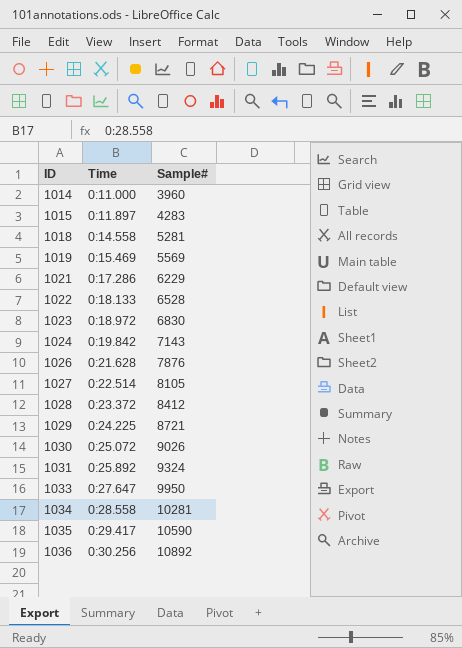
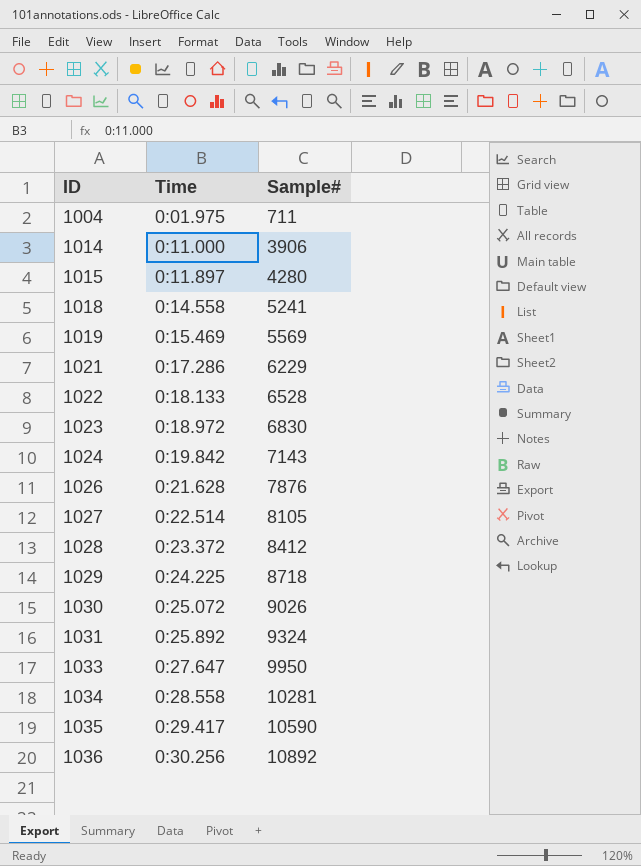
row 1004: none -> 0:01.975 | 711
1014 | Sample#: 3960 -> 3906
1015 | Sample#: 4283 -> 4280
1018 | Sample#: 5281 -> 5241
1029 | Sample#: 8721 -> 8718

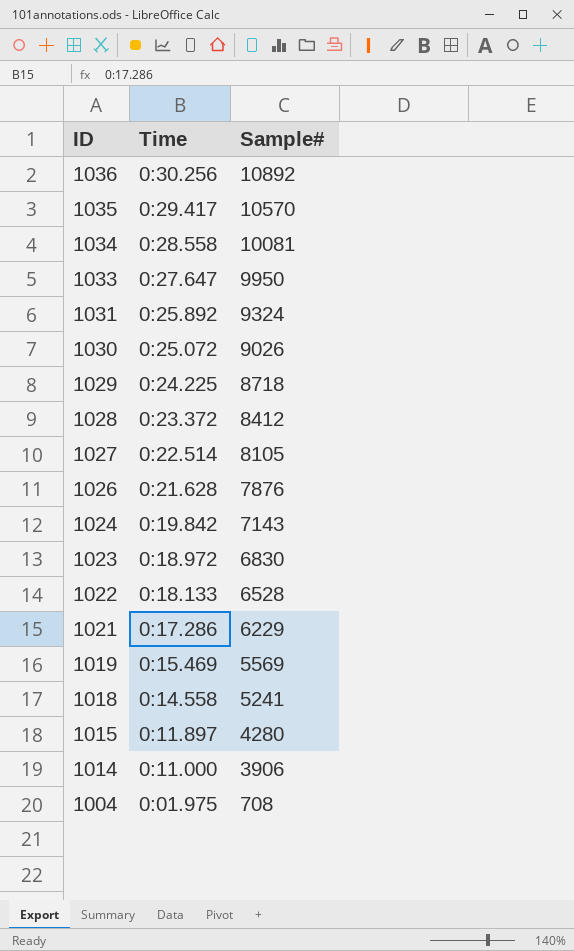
row order: ID ascending -> ID descending
1035 | Sample#: 10590 -> 10570
1034 | Sample#: 10281 -> 10081
1004 | Sample#: 711 -> 708

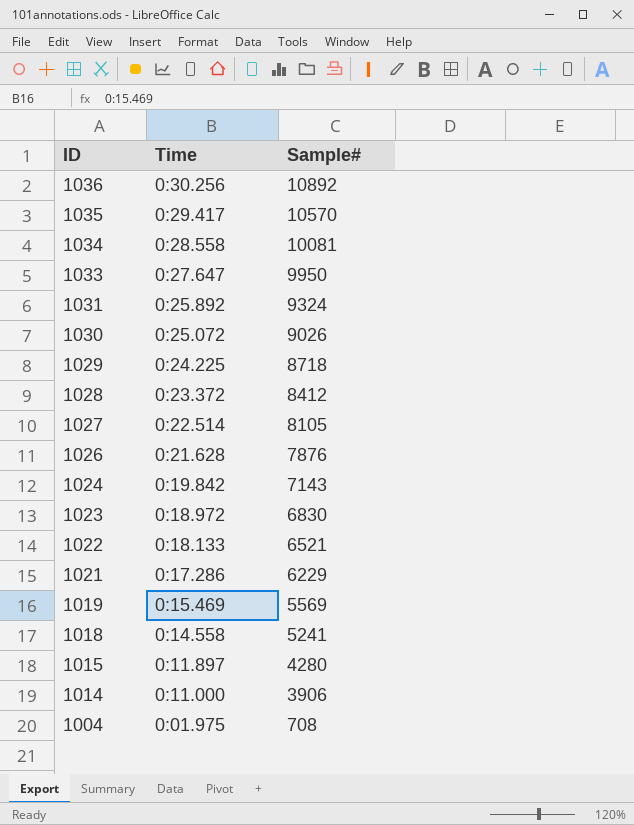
1022 | Sample#: 6528 -> 6521

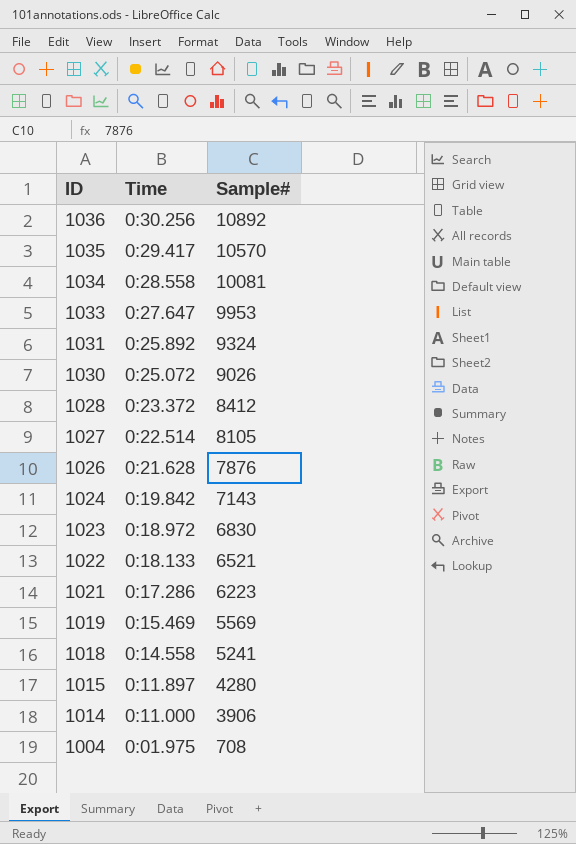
row 1029: 0:24.225 | 8718 -> none
1033 | Sample#: 9950 -> 9953
1021 | Sample#: 6229 -> 6223

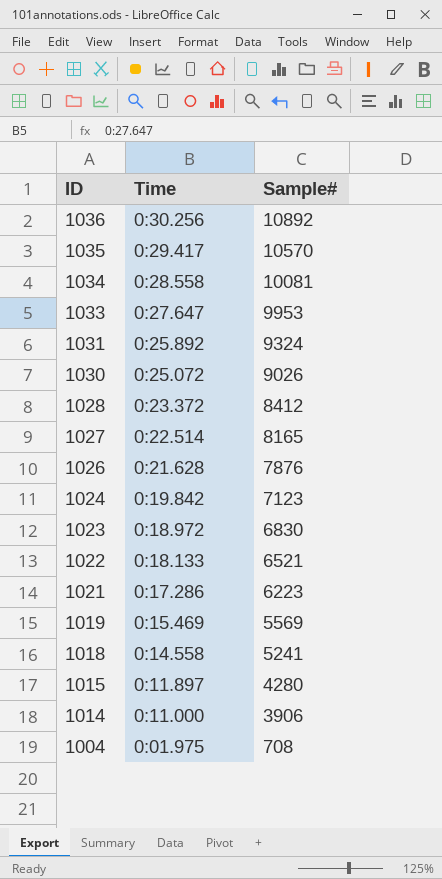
1027 | Sample#: 8105 -> 8165
1024 | Sample#: 7143 -> 7123

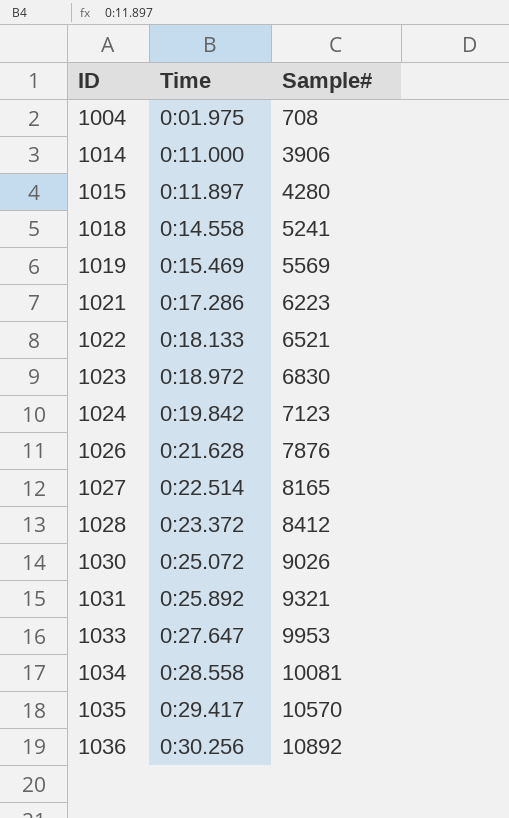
row order: ID descending -> ID ascending
1031 | Sample#: 9324 -> 9321

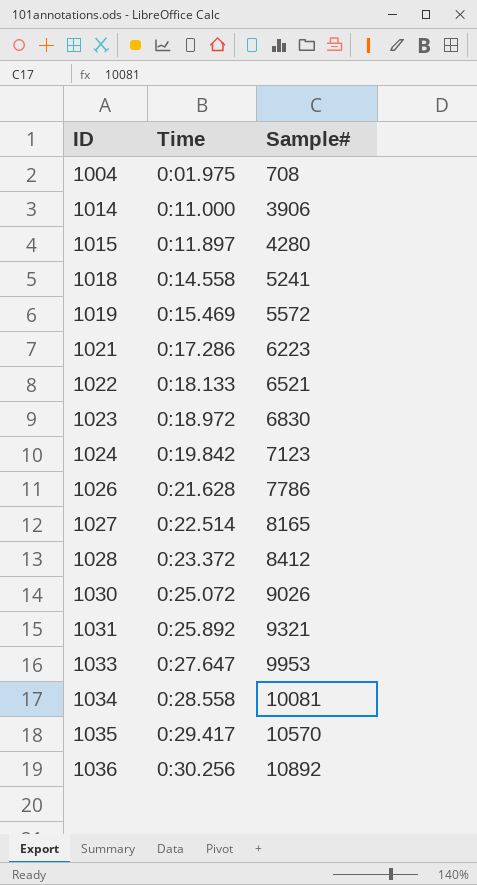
1019 | Sample#: 5569 -> 5572
1026 | Sample#: 7876 -> 7786

